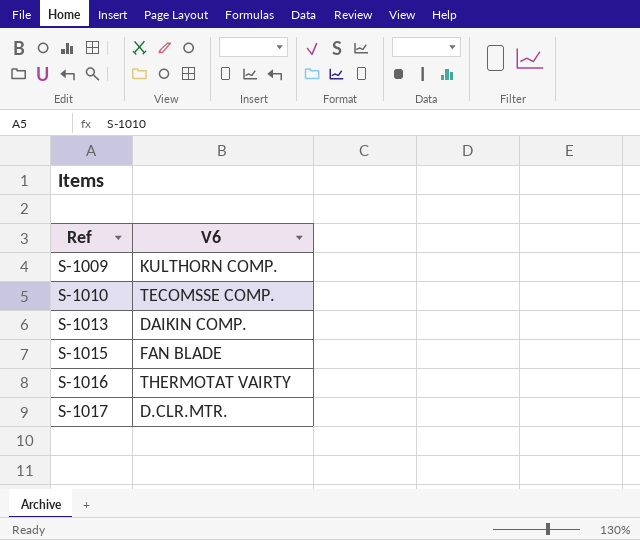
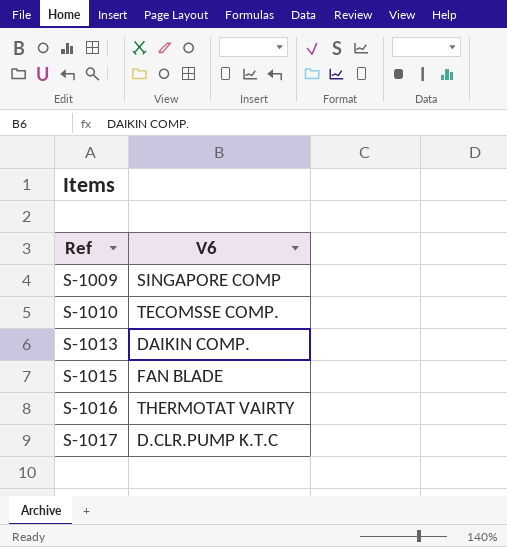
S-1009 | V6: KULTHORN COMP. -> SINGAPORE COMP
S-1017 | V6: D.CLR.MTR. -> D.CLR.PUMP K.T.C

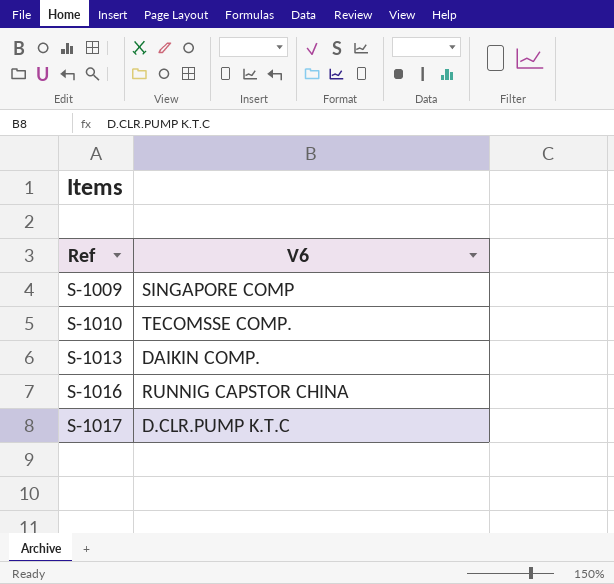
row S-1015: FAN BLADE -> none
S-1016 | V6: THERMOTAT VAIRTY -> RUNNIG CAPSTOR CHINA

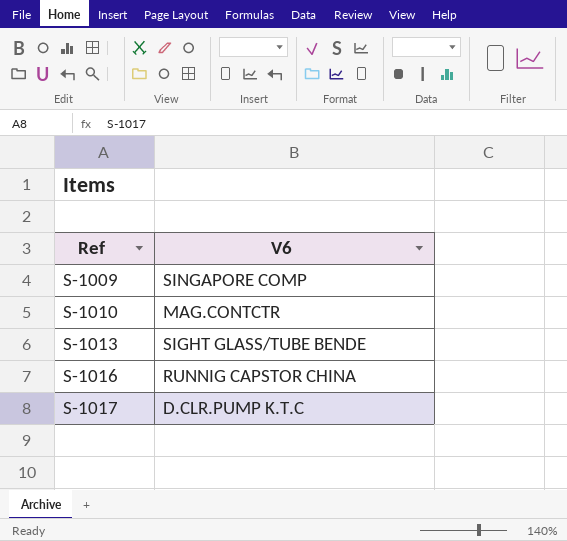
S-1010 | V6: TECOMSSE COMP. -> MAG.CONTCTR
S-1013 | V6: DAIKIN COMP. -> SIGHT GLASS/TUBE BENDE

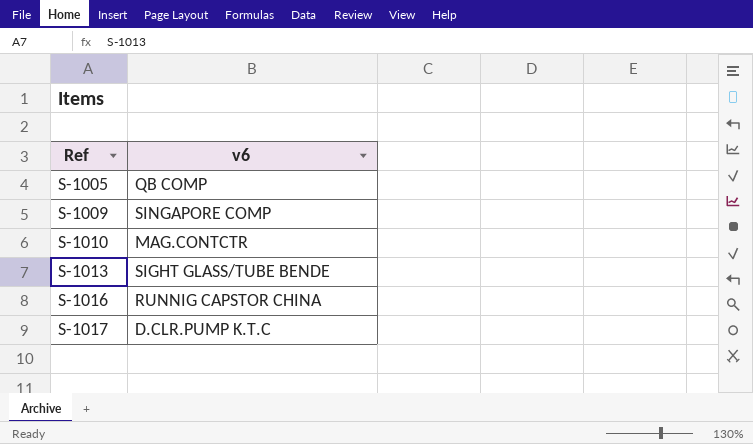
column name: V6 -> v6
row S-1005: none -> QB COMP

